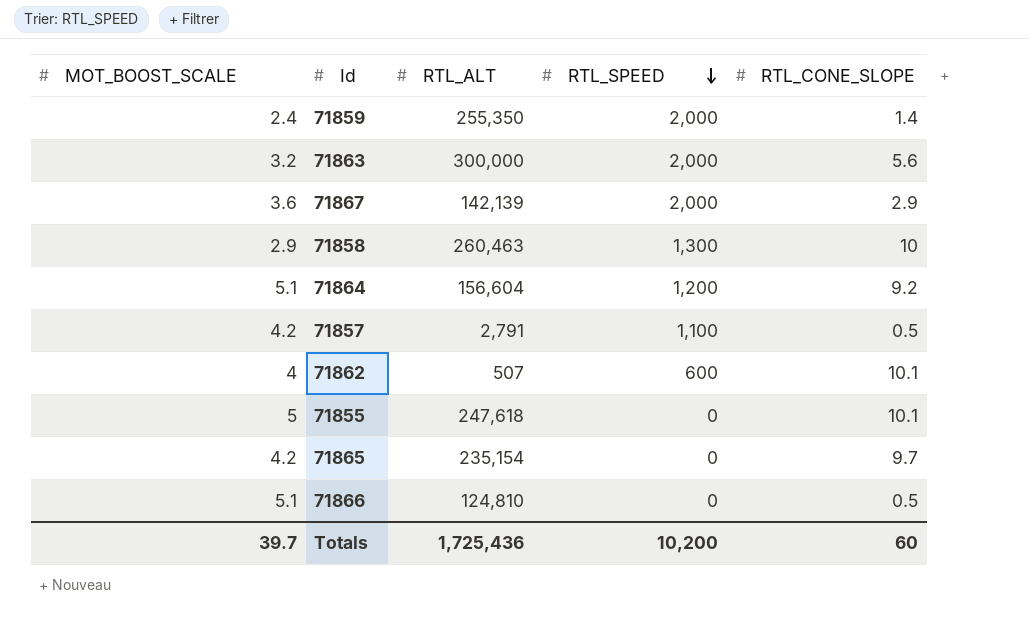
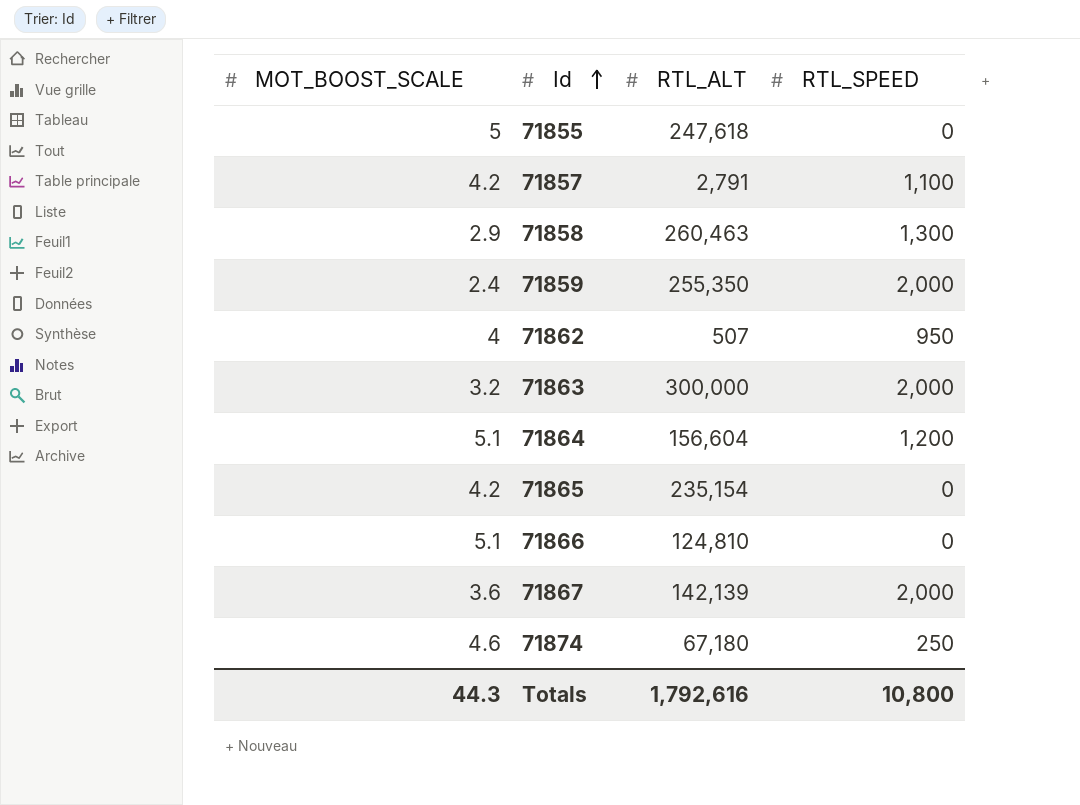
row order: RTL_SPEED descending -> Id ascending
column RTL_CONE_SLOPE | position: 5 -> none
71862 | RTL_SPEED: 600 -> 950
row 71874: none -> 4.6 | 67,180 | 250
Totals | MOT_BOOST_SCALE: 39.7 -> 44.3
Totals | RTL_ALT: 1,725,436 -> 1,792,616
Totals | RTL_SPEED: 10,200 -> 10,800

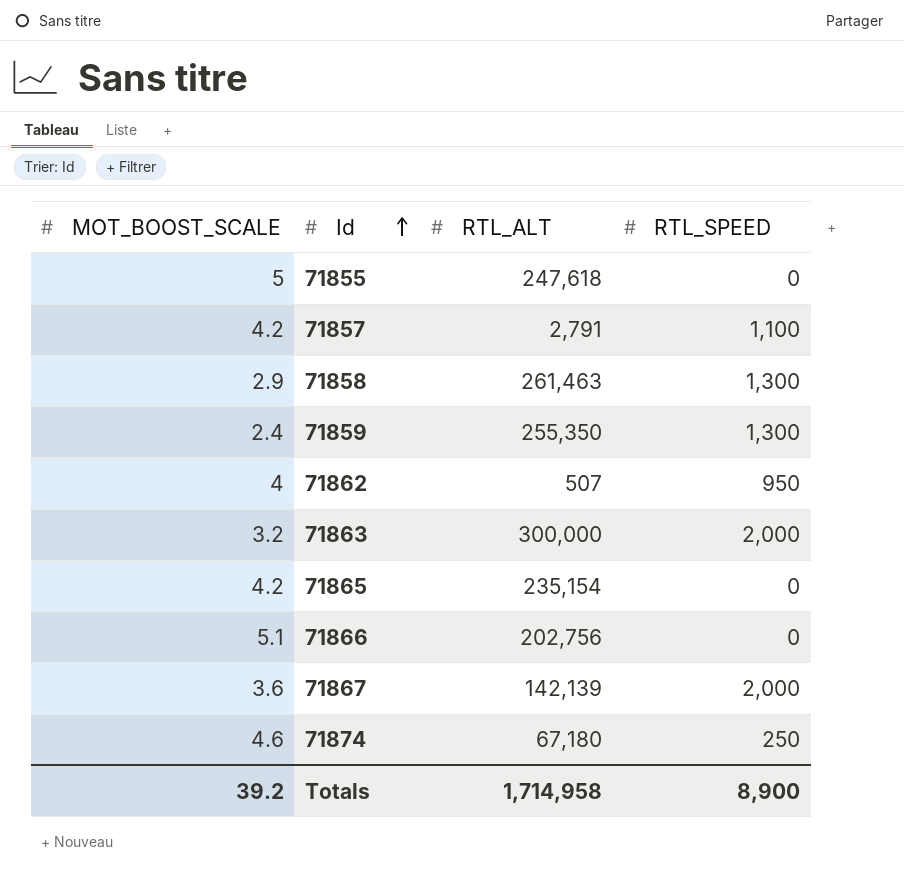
row 71864: 5.1 | 156,604 | 1,200 -> none
71858 | RTL_ALT: 260,463 -> 261,463
71859 | RTL_SPEED: 2,000 -> 1,300
71866 | RTL_ALT: 124,810 -> 202,756
Totals | MOT_BOOST_SCALE: 44.3 -> 39.2
Totals | RTL_ALT: 1,792,616 -> 1,714,958
Totals | RTL_SPEED: 10,800 -> 8,900

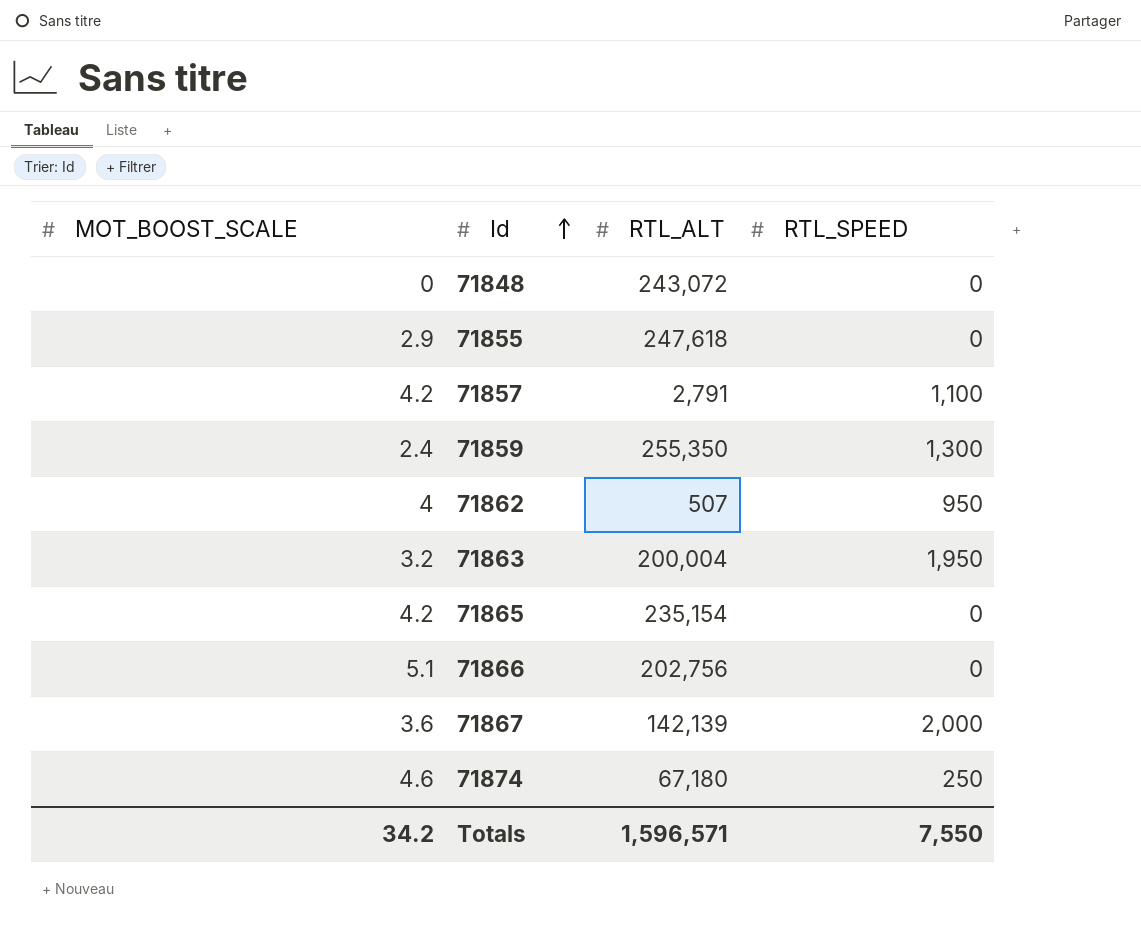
row 71858: 2.9 | 261,463 | 1,300 -> none
row 71848: none -> 0 | 243,072 | 0
71855 | MOT_BOOST_SCALE: 5 -> 2.9
71863 | RTL_ALT: 300,000 -> 200,004
71863 | RTL_SPEED: 2,000 -> 1,950
Totals | MOT_BOOST_SCALE: 39.2 -> 34.2
Totals | RTL_ALT: 1,714,958 -> 1,596,571
Totals | RTL_SPEED: 8,900 -> 7,550

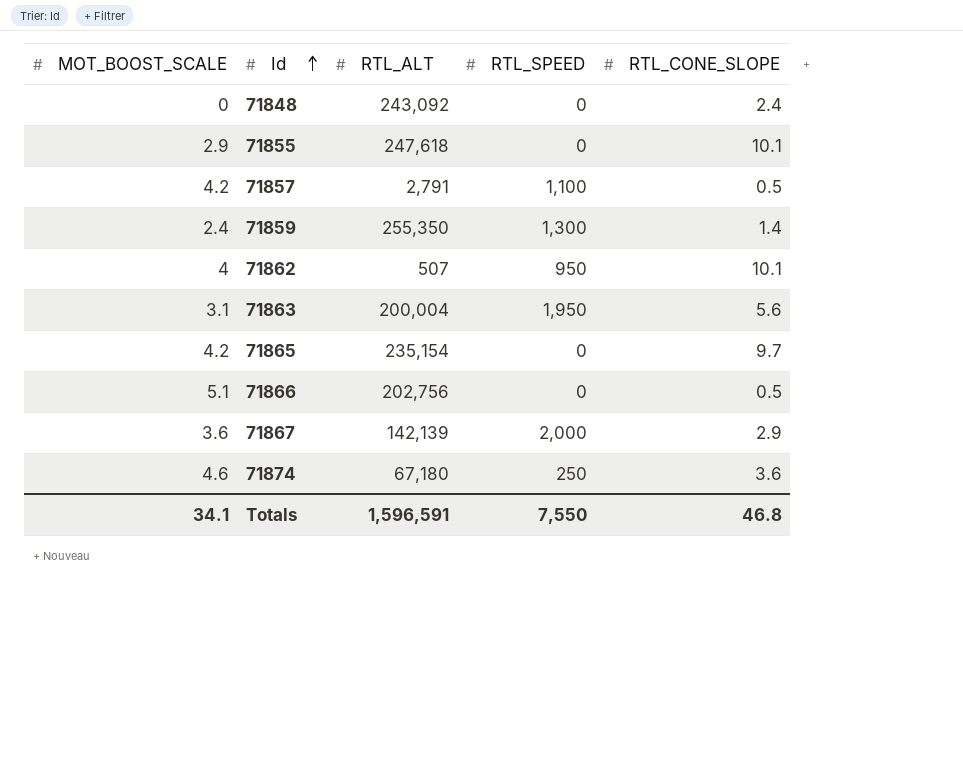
column RTL_CONE_SLOPE | position: none -> 5
71848 | RTL_ALT: 243,072 -> 243,092
71863 | MOT_BOOST_SCALE: 3.2 -> 3.1
Totals | MOT_BOOST_SCALE: 34.2 -> 34.1
Totals | RTL_ALT: 1,596,571 -> 1,596,591

